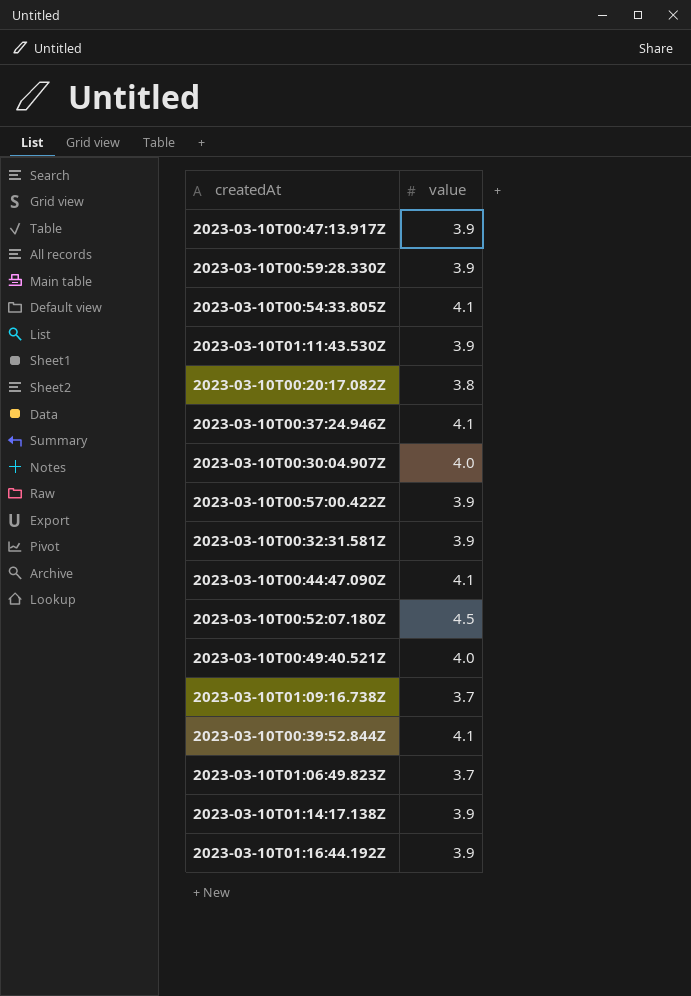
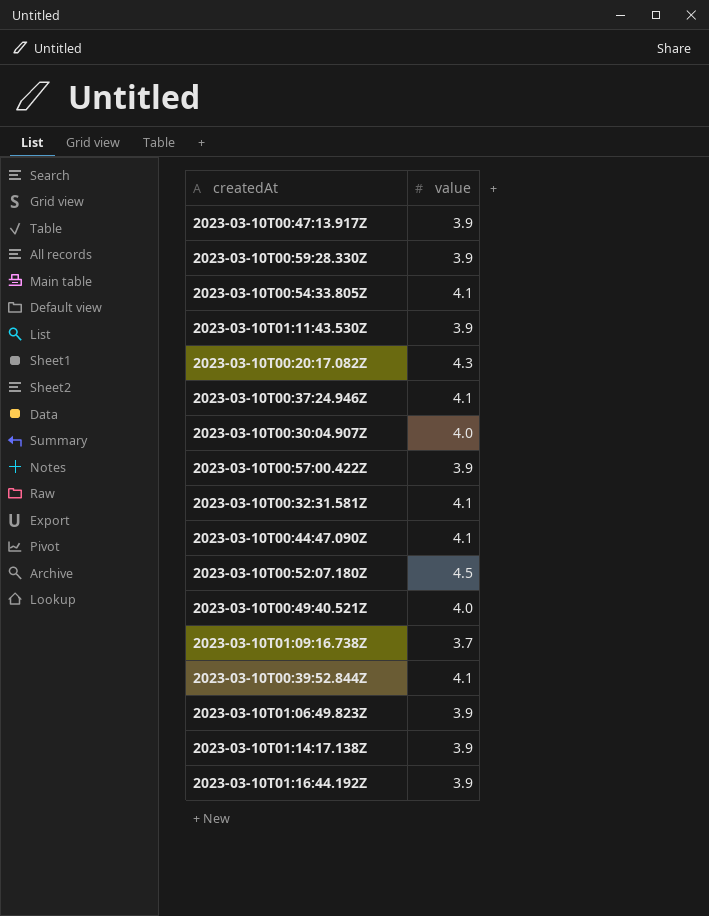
2023-03-10T00:20:17.082Z | value: 3.8 -> 4.3
2023-03-10T00:32:31.581Z | value: 3.9 -> 4.1
2023-03-10T01:06:49.823Z | value: 3.7 -> 3.9

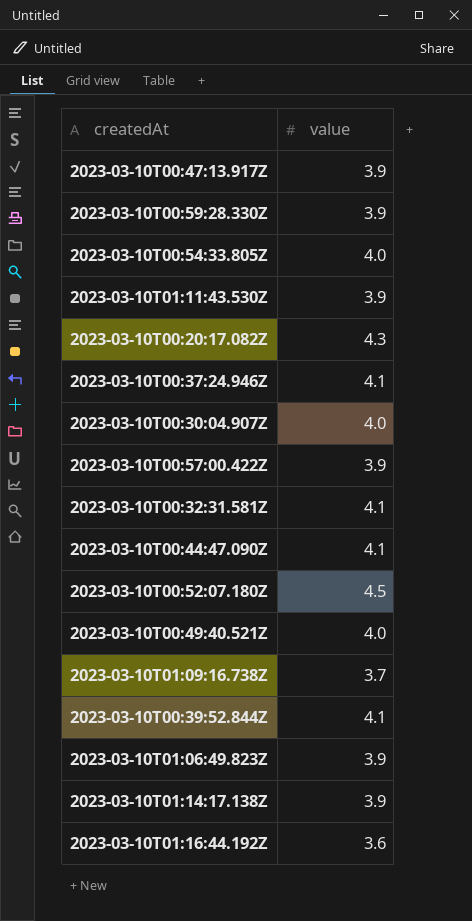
2023-03-10T00:54:33.805Z | value: 4.1 -> 4.0
2023-03-10T01:16:44.192Z | value: 3.9 -> 3.6

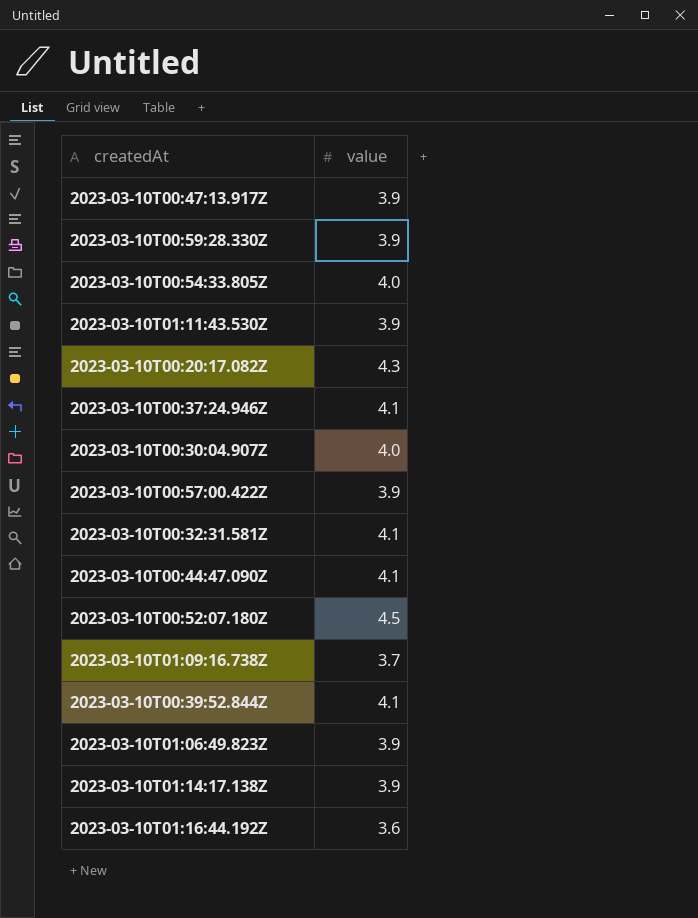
row 2023-03-10T00:49:40.521Z: 4.0 -> none

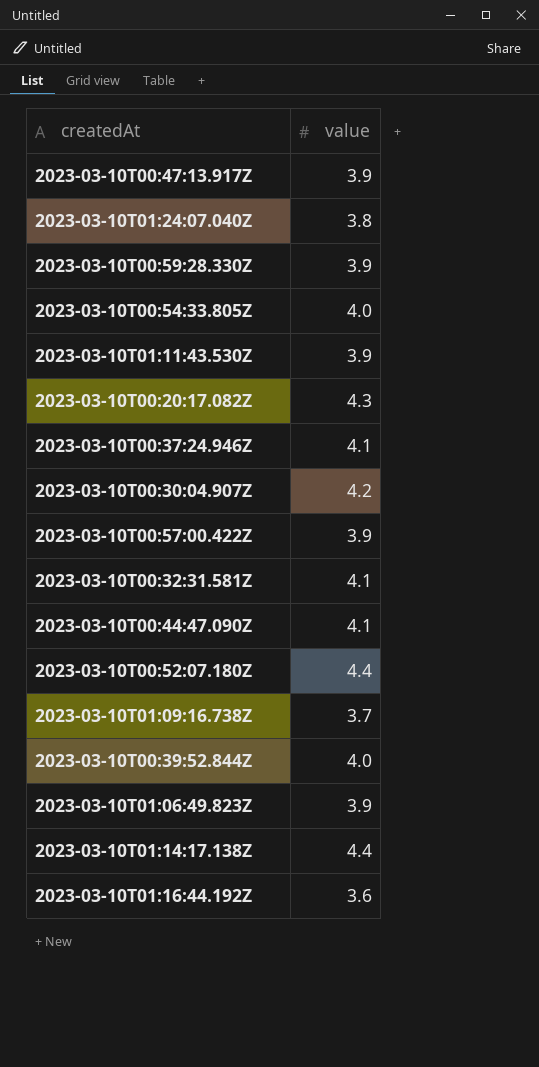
row 2023-03-10T01:24:07.040Z: none -> 3.8
2023-03-10T00:30:04.907Z | value: 4.0 -> 4.2
2023-03-10T00:52:07.180Z | value: 4.5 -> 4.4
2023-03-10T00:39:52.844Z | value: 4.1 -> 4.0
2023-03-10T01:14:17.138Z | value: 3.9 -> 4.4

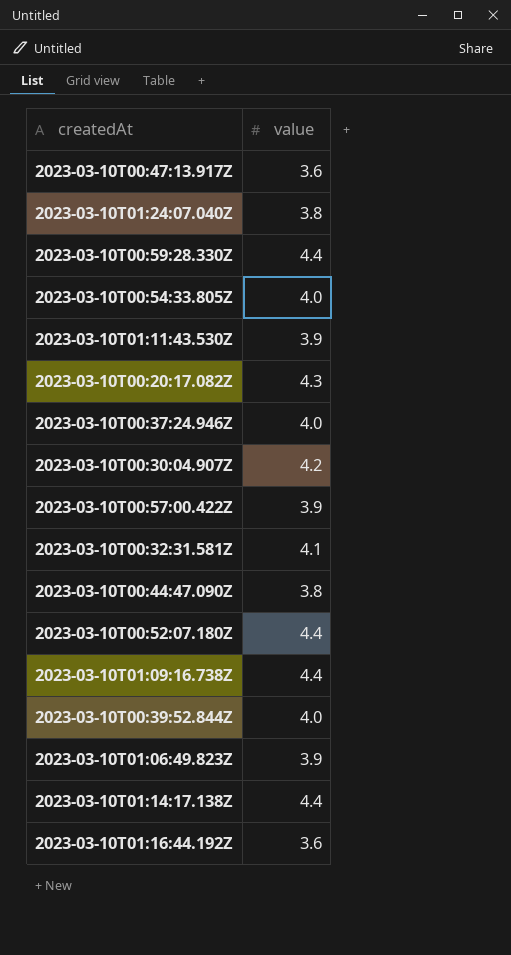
2023-03-10T00:47:13.917Z | value: 3.9 -> 3.6
2023-03-10T00:59:28.330Z | value: 3.9 -> 4.4
2023-03-10T00:37:24.946Z | value: 4.1 -> 4.0
2023-03-10T00:44:47.090Z | value: 4.1 -> 3.8
2023-03-10T01:09:16.738Z | value: 3.7 -> 4.4

